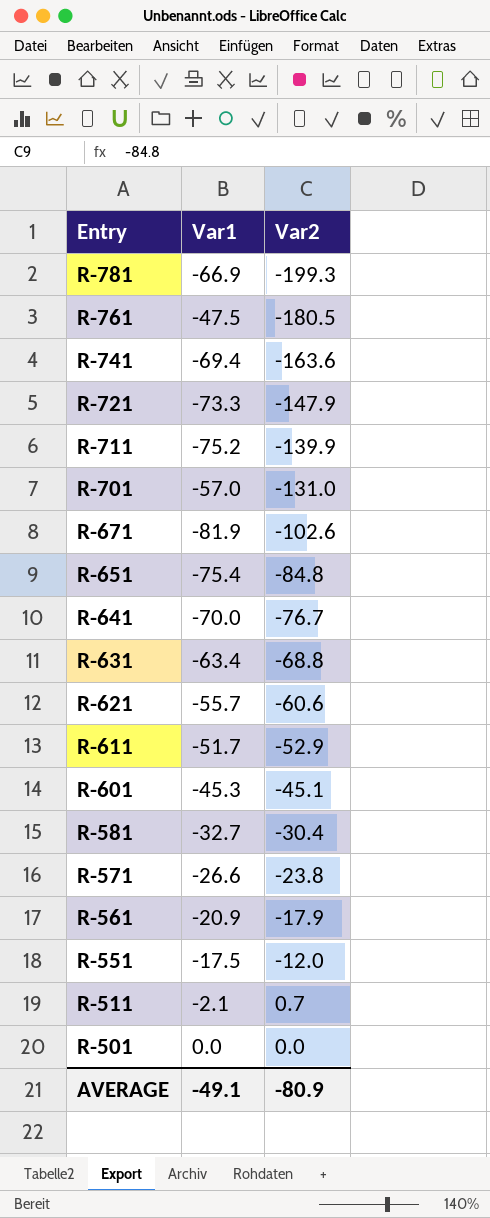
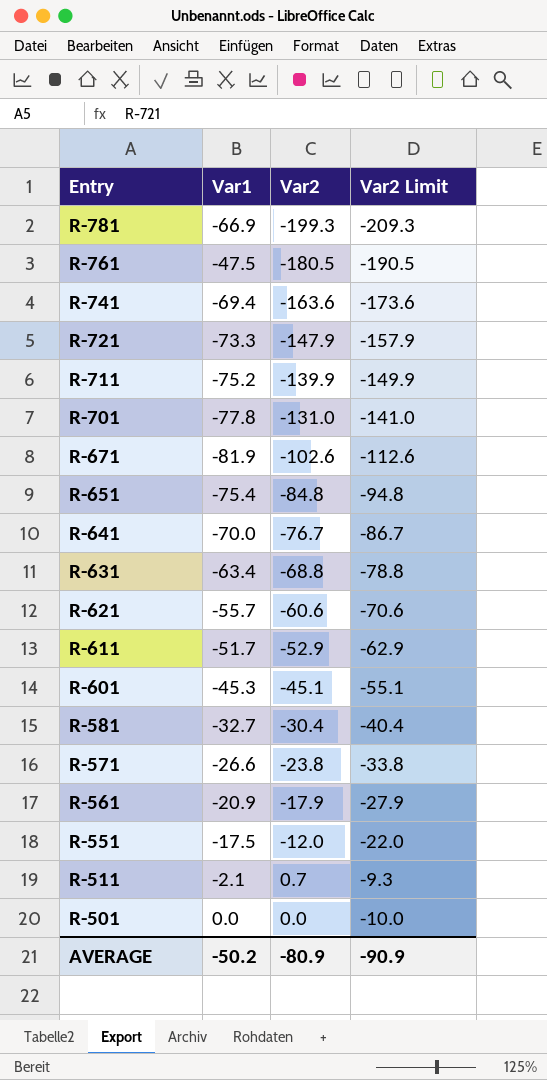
column Var2 Limit | formula: none -> [Var2] - 10
R-701 | Var1: -57.0 -> -77.8
AVERAGE | Var1: -49.1 -> -50.2

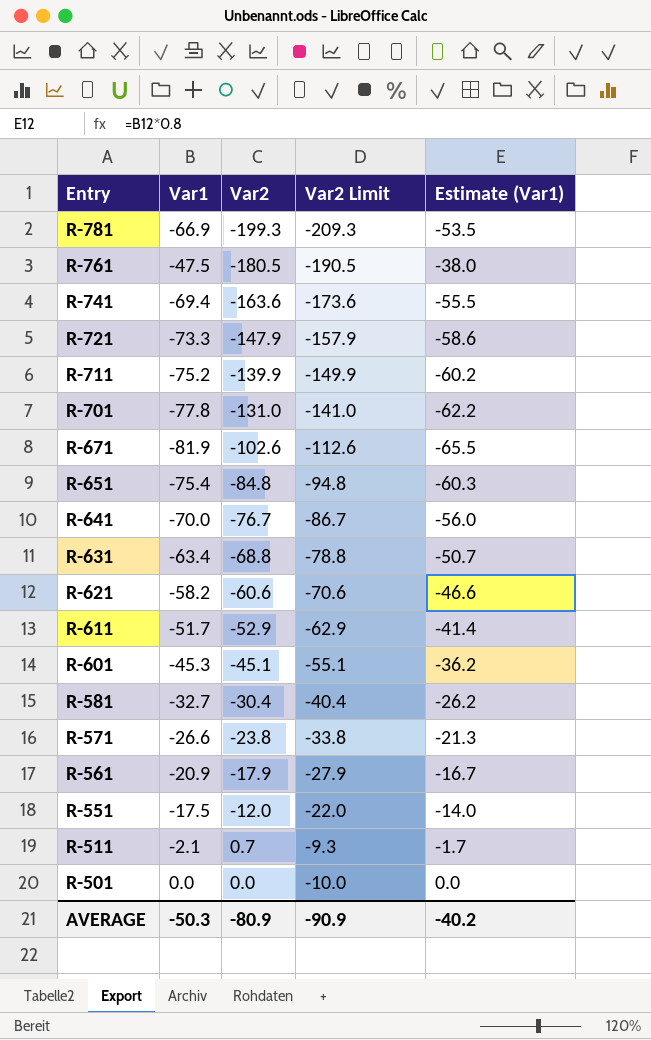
column Estimate (Var1) | formula: none -> [Var1] * 0.8
R-621 | Var1: -55.7 -> -58.2
AVERAGE | Var1: -50.2 -> -50.3

